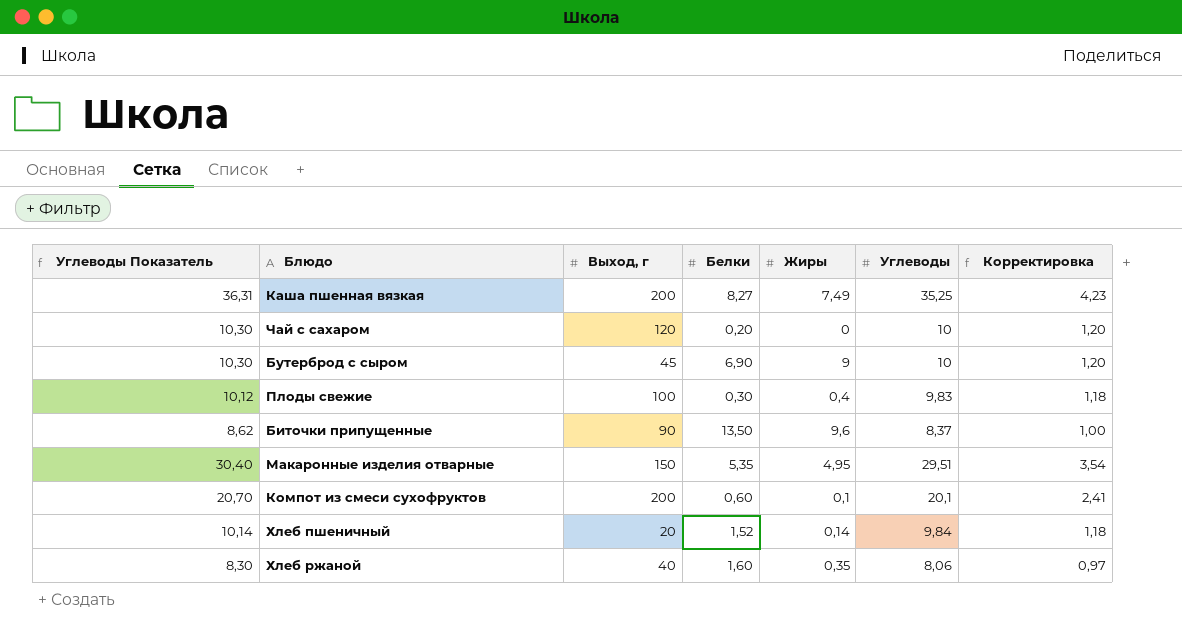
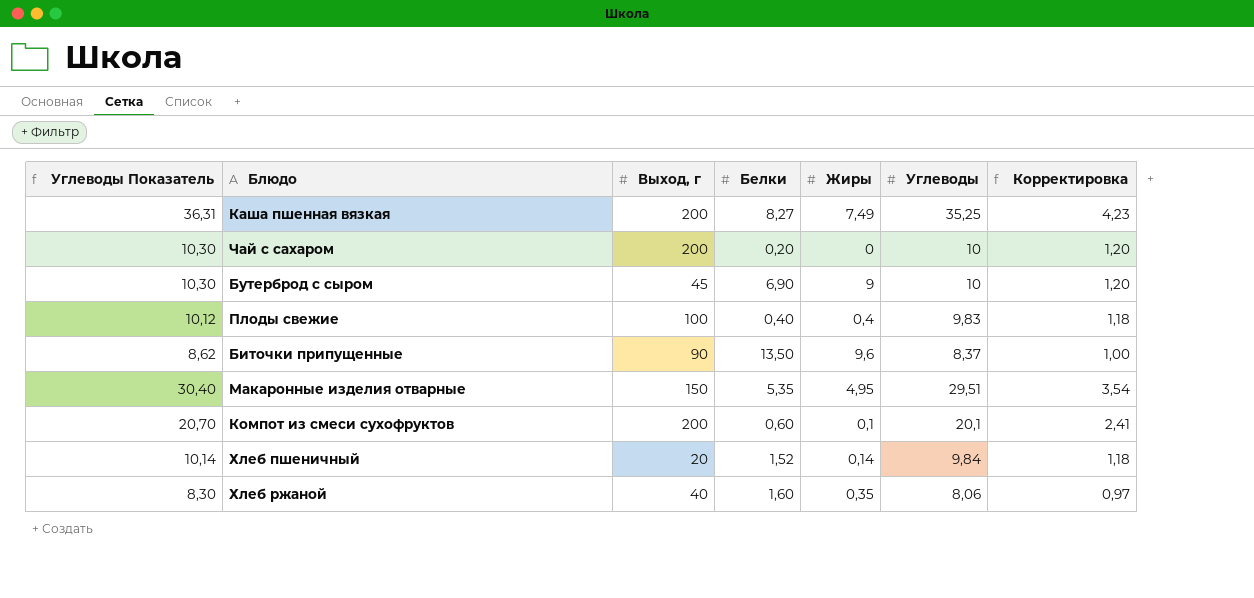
Чай с сахаром | Выход, г: 120 -> 200
Плоды свежие | Белки: 0,30 -> 0,40

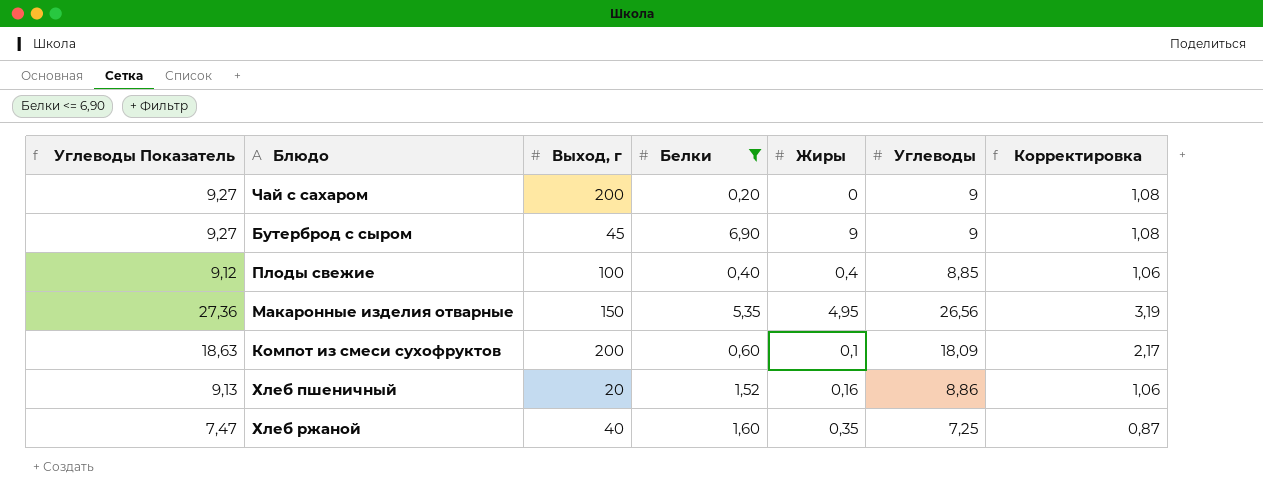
filter: none -> Белки <= 6,90
Чай с сахаром | Углеводы Показатель: 10,30 -> 9,27
Чай с сахаром | Углеводы: 10 -> 9
Чай с сахаром | Корректировка: 1,20 -> 1,08
Бутерброд с сыром | Углеводы Показатель: 10,30 -> 9,27
Бутерброд с сыром | Углеводы: 10 -> 9
Бутерброд с сыром | Корректировка: 1,20 -> 1,08
Плоды свежие | Углеводы Показатель: 10,12 -> 9,12
Плоды свежие | Углеводы: 9,83 -> 8,85
Плоды свежие | Корректировка: 1,18 -> 1,06
Макаронные изделия отварные | Углеводы Показатель: 30,40 -> 27,36
Макаронные изделия отварные | Углеводы: 29,51 -> 26,56
Макаронные изделия отварные | Корректировка: 3,54 -> 3,19
Компот из смеси сухофруктов | Углеводы Показатель: 20,70 -> 18,63
Компот из смеси сухофруктов | Углеводы: 20,1 -> 18,09
Компот из смеси сухофруктов | Корректировка: 2,41 -> 2,17
Хлеб пшеничный | Углеводы Показатель: 10,14 -> 9,13
Хлеб пшеничный | Жиры: 0,14 -> 0,16
Хлеб пшеничный | Углеводы: 9,84 -> 8,86
Хлеб пшеничный | Корректировка: 1,18 -> 1,06
Хлеб ржаной | Углеводы Показатель: 8,30 -> 7,47
Хлеб ржаной | Углеводы: 8,06 -> 7,25
Хлеб ржаной | Корректировка: 0,97 -> 0,87

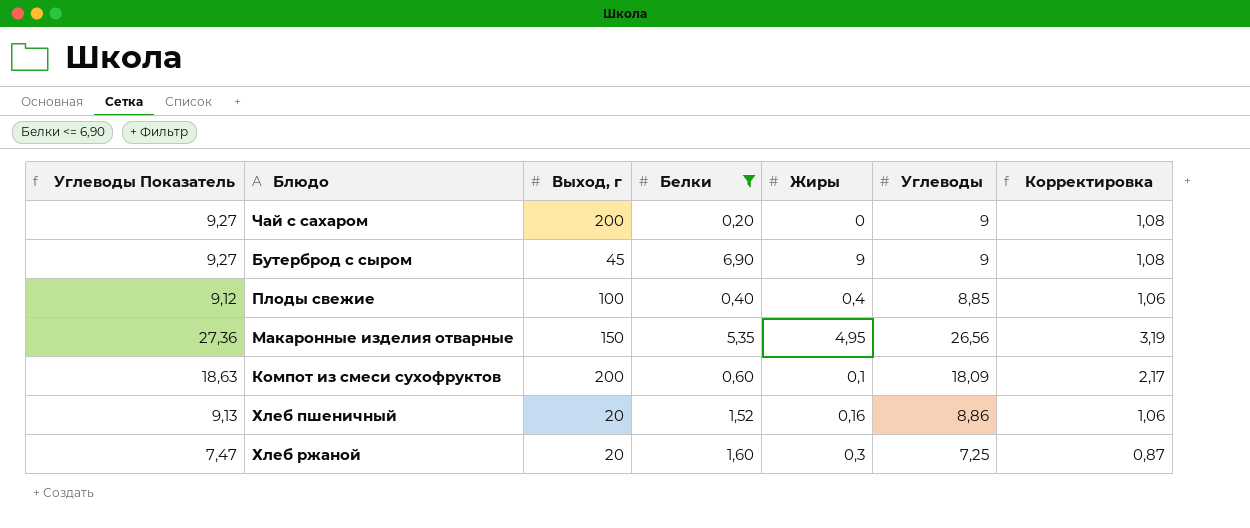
Хлеб ржаной | Выход, г: 40 -> 20
Хлеб ржаной | Жиры: 0,35 -> 0,3

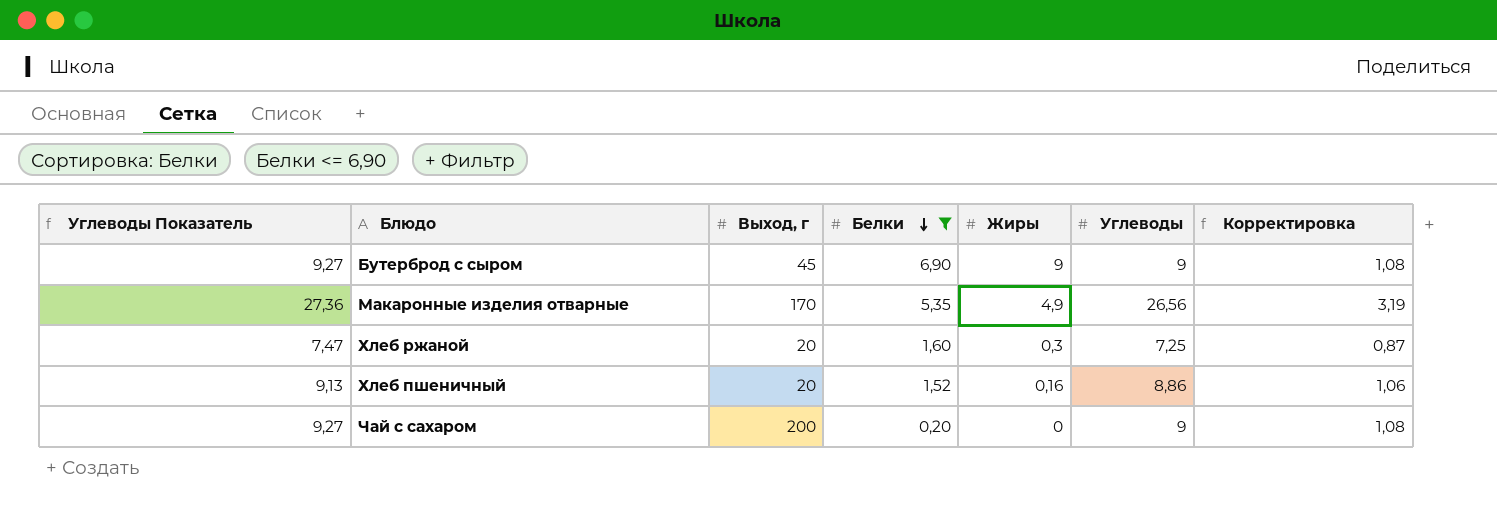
row order: none -> Белки descending
row Плоды свежие: 9,12 | 100 | 0,40 | 0,4 | 8,85 | 1,06 -> none
row Компот из смеси сухофруктов: 18,63 | 200 | 0,60 | 0,1 | 18,09 | 2,17 -> none
Макаронные изделия отварные | Выход, г: 150 -> 170
Макаронные изделия отварные | Жиры: 4,95 -> 4,9

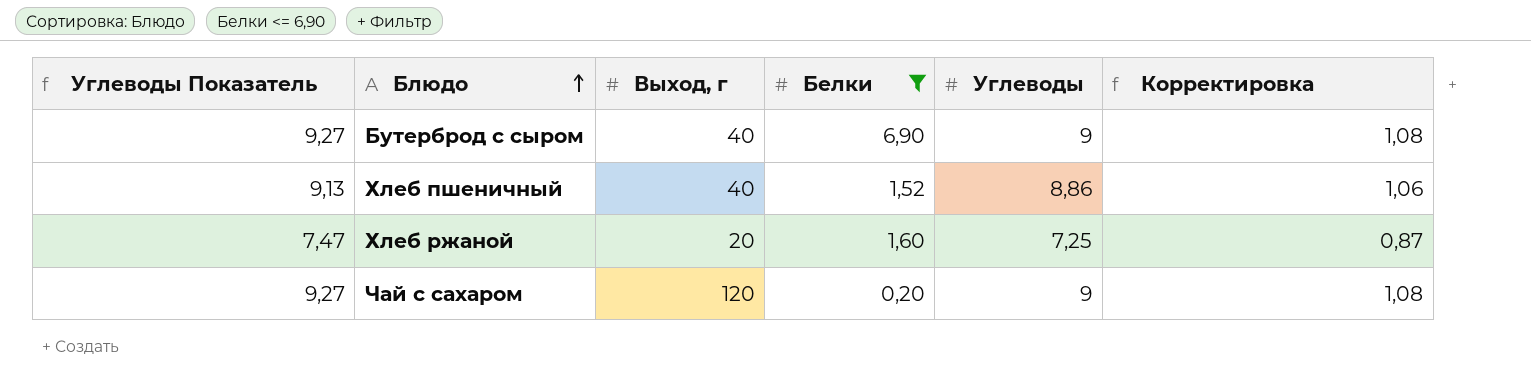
row order: Белки descending -> Блюдо ascending
column Жиры | position: 5 -> none
row Макаронные изделия отварные: 27,36 | 170 | 5,35 | 4,9 | 26,56 | 3,19 -> none
Бутерброд с сыром | Выход, г: 45 -> 40
Хлеб пшеничный | Выход, г: 20 -> 40
Чай с сахаром | Выход, г: 200 -> 120

